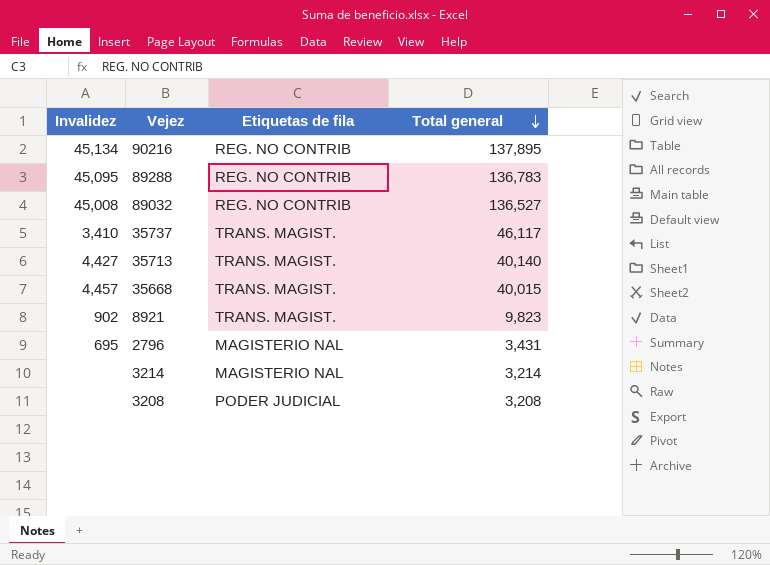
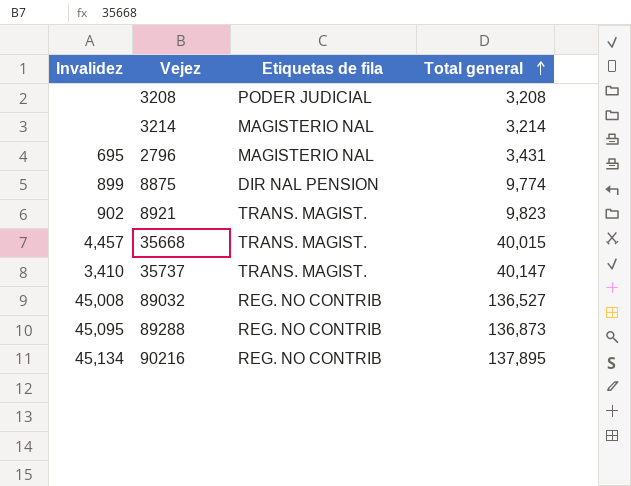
row order: Total general descending -> Total general ascending
row 35713: 4,427 | TRANS. MAGIST. | 40,140 -> none
row 8875: none -> 899 | DIR NAL PENSION | 9,774
35737 | Total general: 46,117 -> 40,147
89288 | Total general: 136,783 -> 136,873

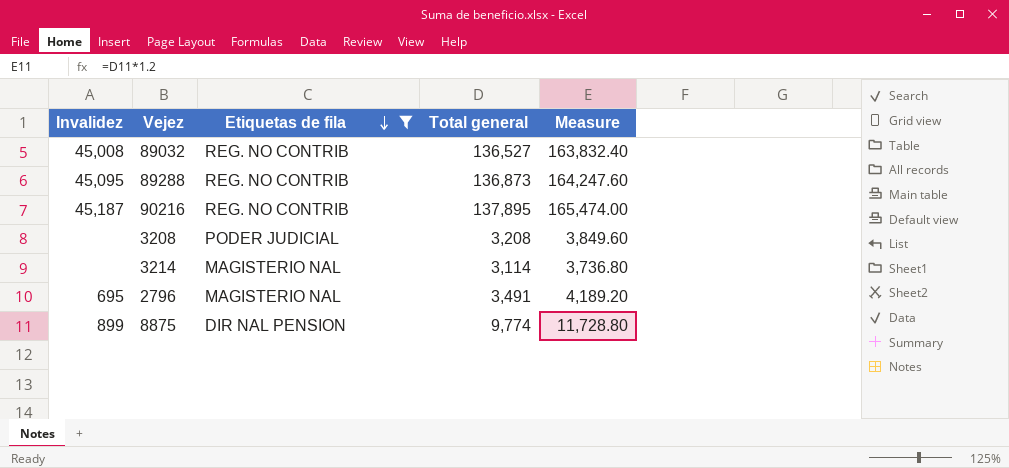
filter: none -> Etiquetas de fila != TRANS. MAGIST.
row order: Total general ascending -> Etiquetas de fila descending
column Measure | formula: none -> [Total general] * 1.2
90216 | Invalidez: 45,134 -> 45,187
3214 | Total general: 3,214 -> 3,114
2796 | Total general: 3,431 -> 3,491

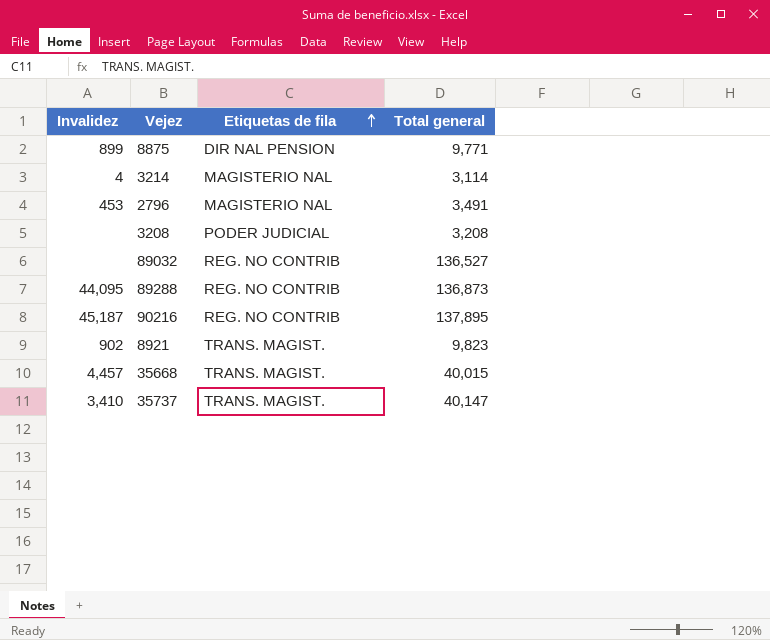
filter: Etiquetas de fila != TRANS. MAGIST. -> none
row order: Etiquetas de fila descending -> Etiquetas de fila ascending
column Measure | formula: [Total general] * 1.2 -> none
8875 | Total general: 9,774 -> 9,771
3214 | Invalidez: none -> 4
2796 | Invalidez: 695 -> 453
89032 | Invalidez: 45,008 -> none
89288 | Invalidez: 45,095 -> 44,095

